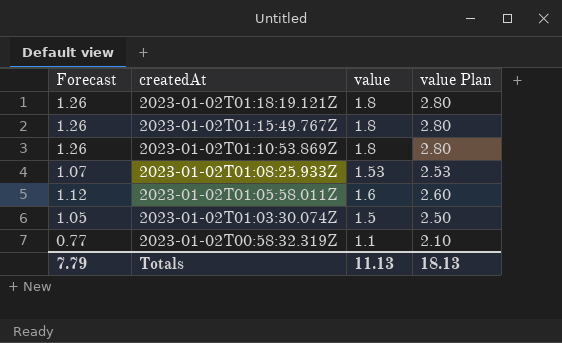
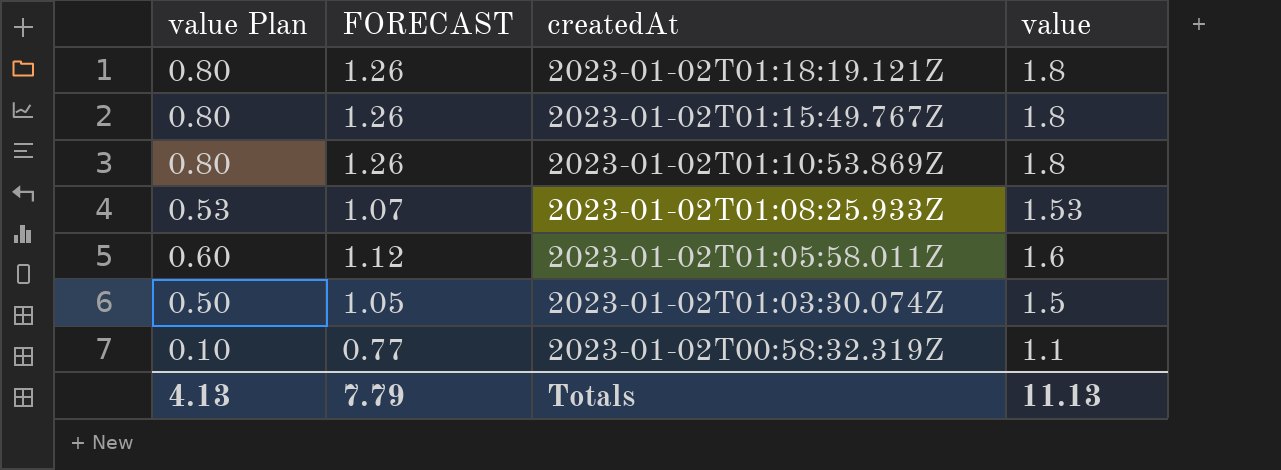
column value Plan | formula: [value] + 1 -> [value] - 1
column value Plan | position: 4 -> 1
column name: Forecast -> FORECAST
Totals | value Plan: 18.13 -> 4.13

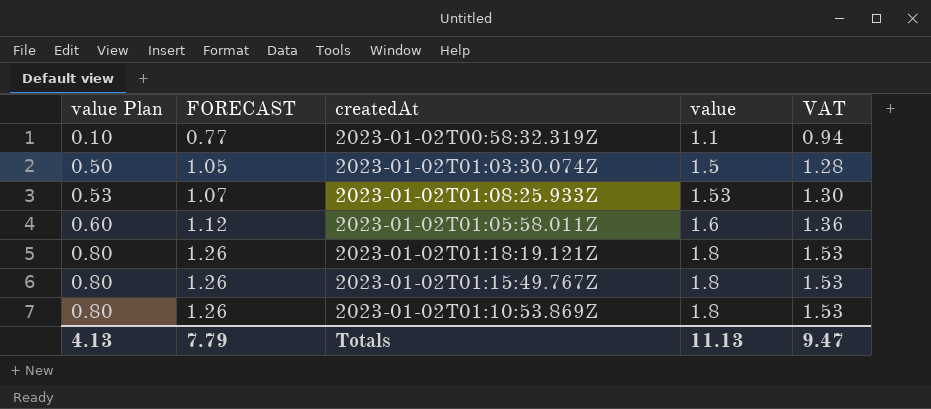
row order: createdAt descending -> value Plan ascending
column VAT | formula: none -> [value] * 0.85

